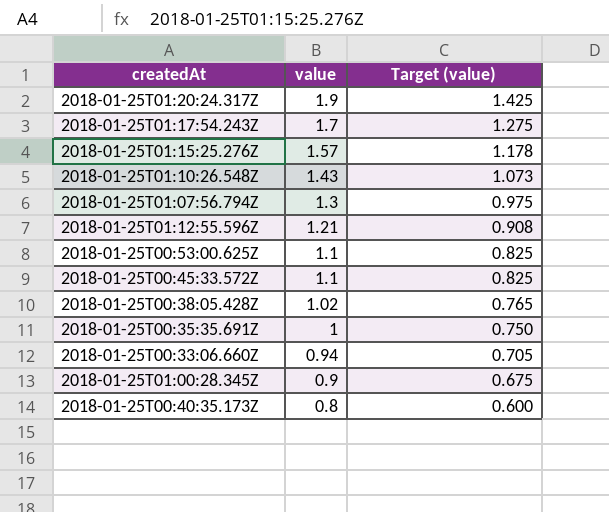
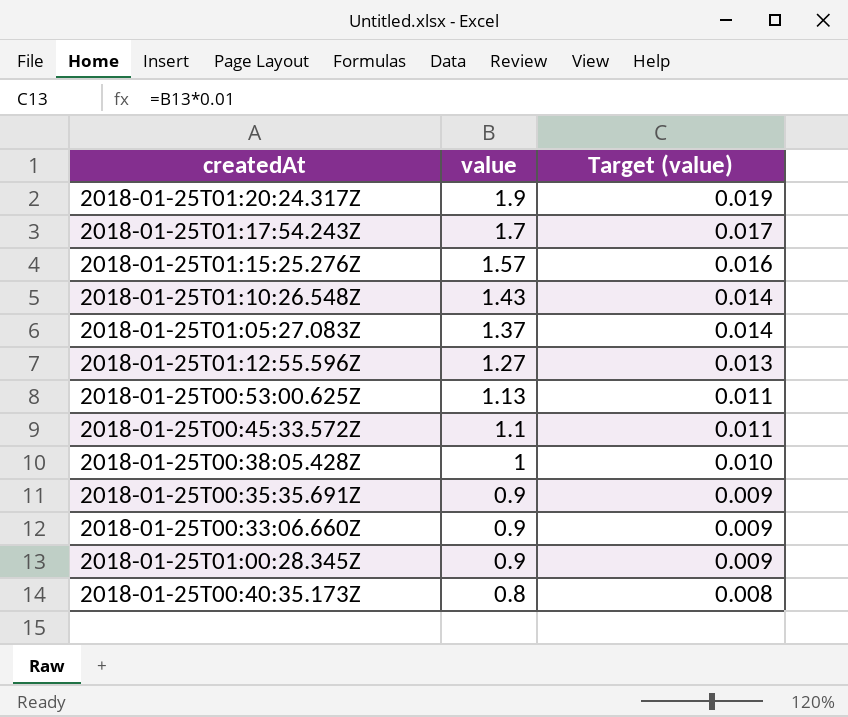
column Target (value) | formula: [value] * 0.75 -> [value] * 0.01
row 2018-01-25T01:07:56.794Z: 1.3 | 0.975 -> none
row 2018-01-25T01:05:27.083Z: none -> 1.37 | 0.014
2018-01-25T01:12:55.596Z | value: 1.21 -> 1.27
2018-01-25T00:53:00.625Z | value: 1.1 -> 1.13
2018-01-25T00:38:05.428Z | value: 1.02 -> 1
2018-01-25T00:35:35.691Z | value: 1 -> 0.9
2018-01-25T00:33:06.660Z | value: 0.94 -> 0.9

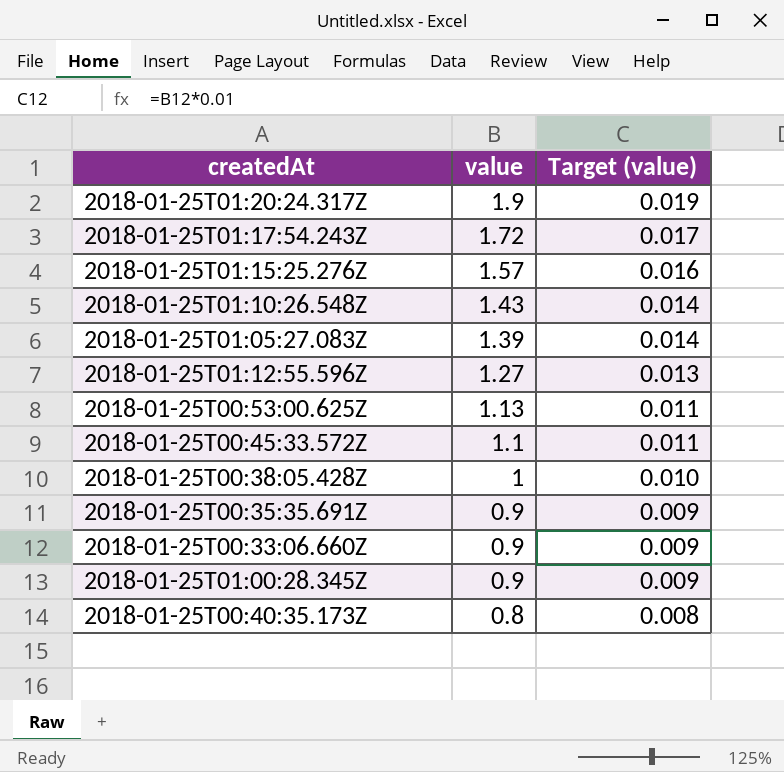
2018-01-25T01:17:54.243Z | value: 1.7 -> 1.72
2018-01-25T01:05:27.083Z | value: 1.37 -> 1.39

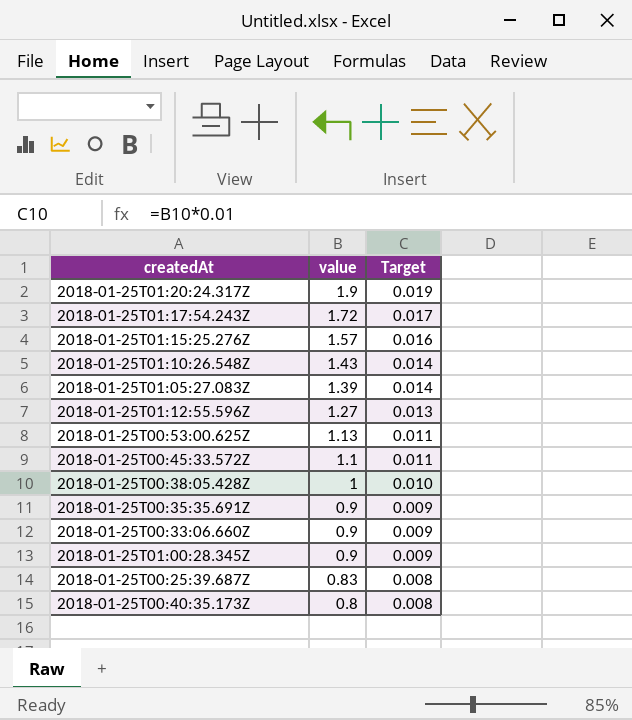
column name: Target (value) -> Target
row 2018-01-25T00:25:39.687Z: none -> 0.83 | 0.008

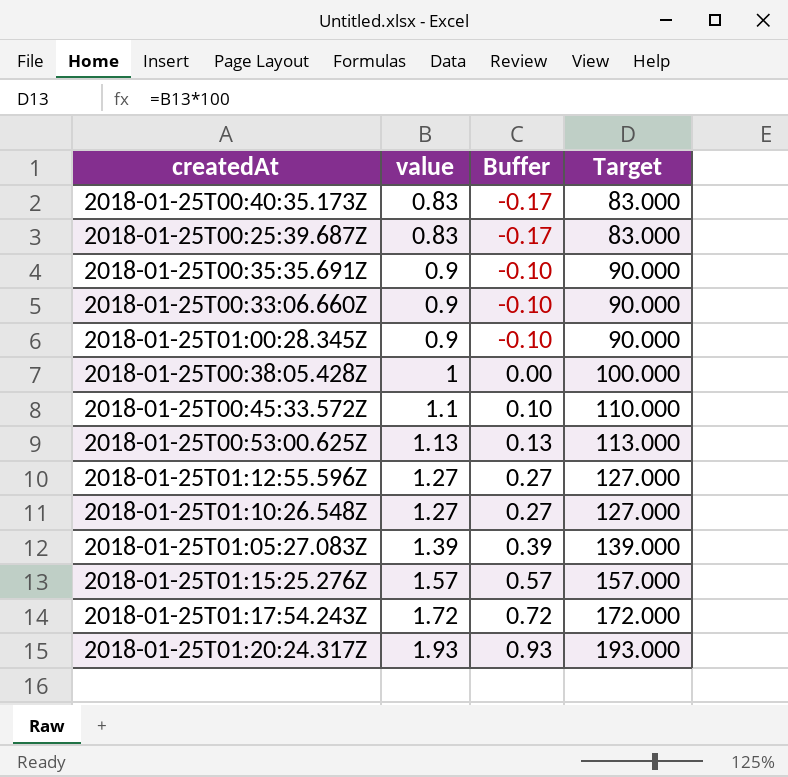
row order: value descending -> value ascending
column Buffer | formula: none -> [value] - 1
column Target | formula: [value] * 0.01 -> [value] * 100
2018-01-25T00:40:35.173Z | value: 0.8 -> 0.83
2018-01-25T01:10:26.548Z | value: 1.43 -> 1.27
2018-01-25T01:20:24.317Z | value: 1.9 -> 1.93

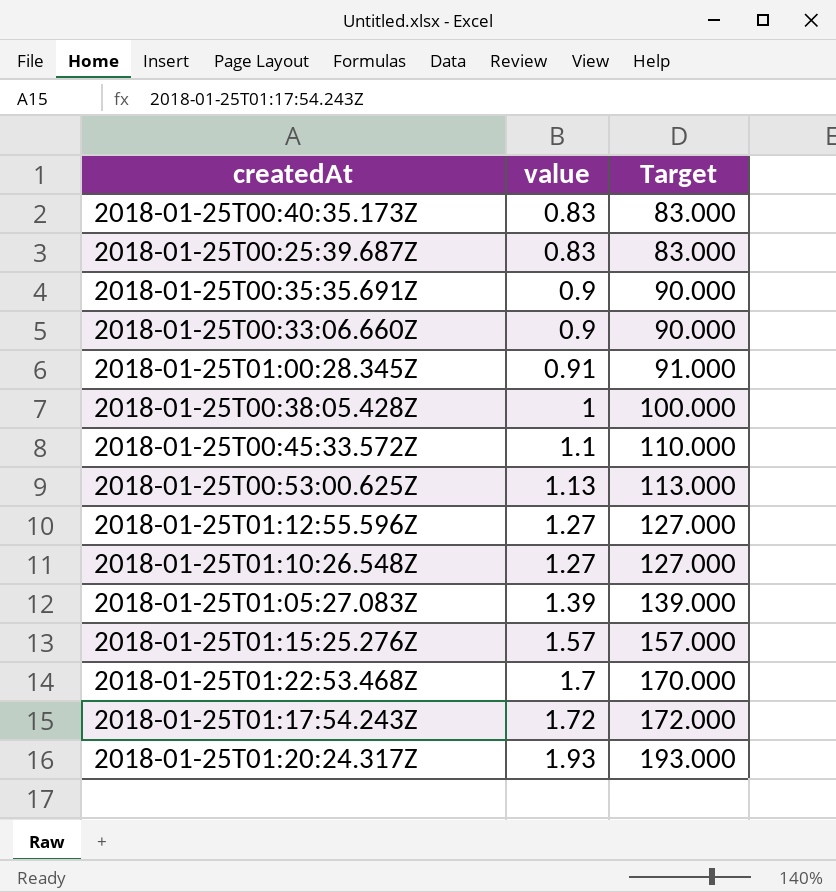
column Buffer | formula: [value] - 1 -> none
2018-01-25T01:00:28.345Z | value: 0.9 -> 0.91
2018-01-25T01:00:28.345Z | Target: 90.000 -> 91.000
row 2018-01-25T01:22:53.468Z: none -> 1.7 | 170.000

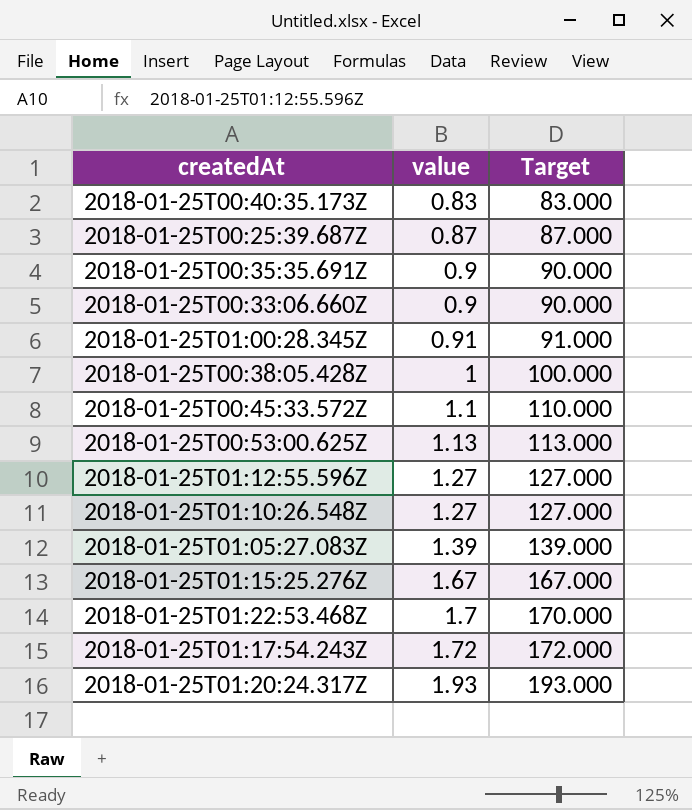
2018-01-25T00:25:39.687Z | value: 0.83 -> 0.87
2018-01-25T00:25:39.687Z | Target: 83.000 -> 87.000
2018-01-25T01:15:25.276Z | value: 1.57 -> 1.67
2018-01-25T01:15:25.276Z | Target: 157.000 -> 167.000

